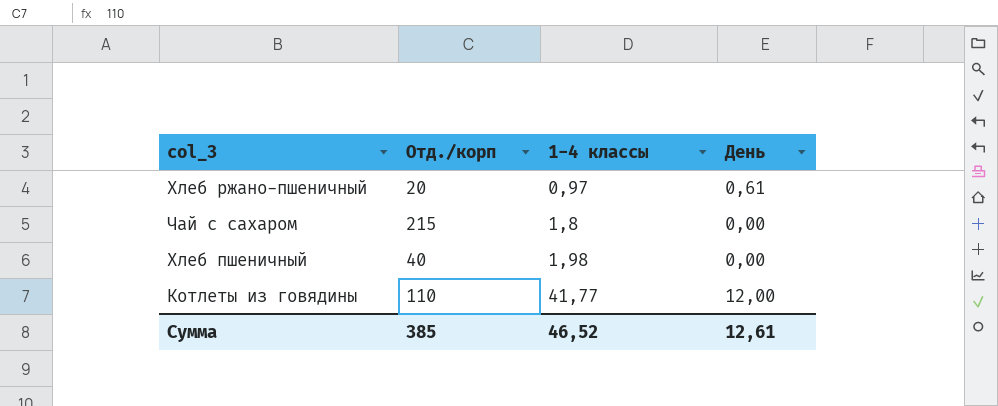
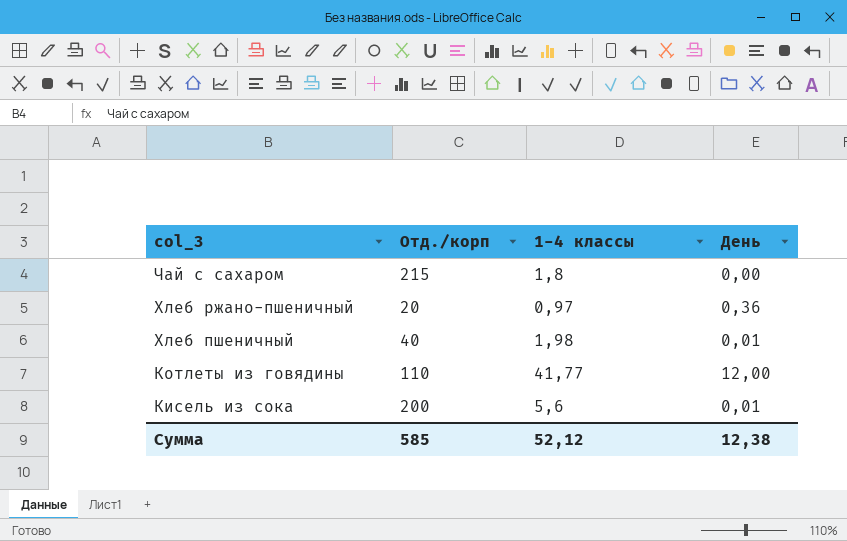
row order: 1-4 классы ascending -> col_3 descending
Хлеб ржано-пшеничный | День: 0,61 -> 0,36
Хлеб пшеничный | День: 0,00 -> 0,01
row Кисель из сока: none -> 200 | 5,6 | 0,01
Сумма | Отд./корп: 385 -> 585
Сумма | 1-4 классы: 46,52 -> 52,12
Сумма | День: 12,61 -> 12,38

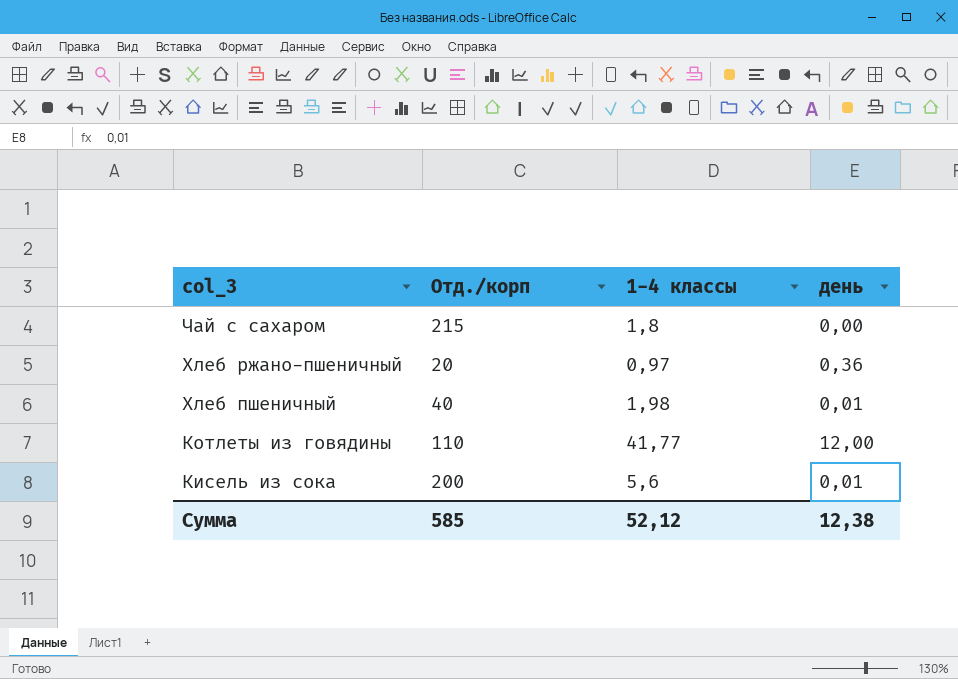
column name: День -> день

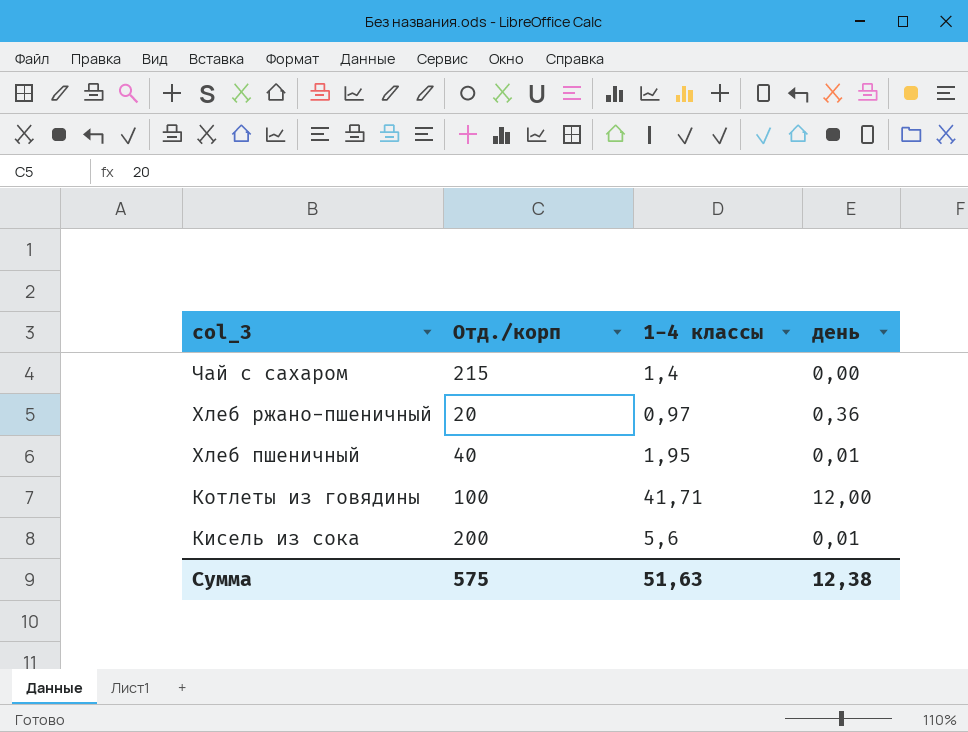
Чай с сахаром | 1-4 классы: 1,8 -> 1,4
Хлеб пшеничный | 1-4 классы: 1,98 -> 1,95
Котлеты из говядины | Отд./корп: 110 -> 100
Котлеты из говядины | 1-4 классы: 41,77 -> 41,71
Сумма | Отд./корп: 585 -> 575
Сумма | 1-4 классы: 52,12 -> 51,63

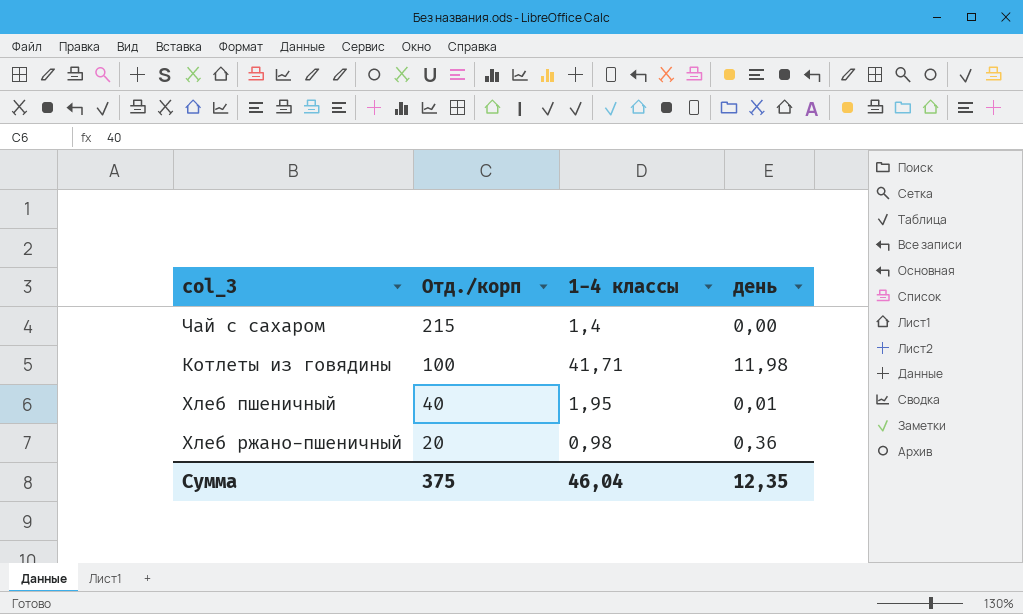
row order: col_3 descending -> Отд./корп descending
row Кисель из сока: 200 | 5,6 | 0,01 -> none
Котлеты из говядины | день: 12,00 -> 11,98
Хлеб ржано-пшеничный | 1-4 классы: 0,97 -> 0,98
Сумма | Отд./корп: 575 -> 375
Сумма | 1-4 классы: 51,63 -> 46,04
Сумма | день: 12,38 -> 12,35

